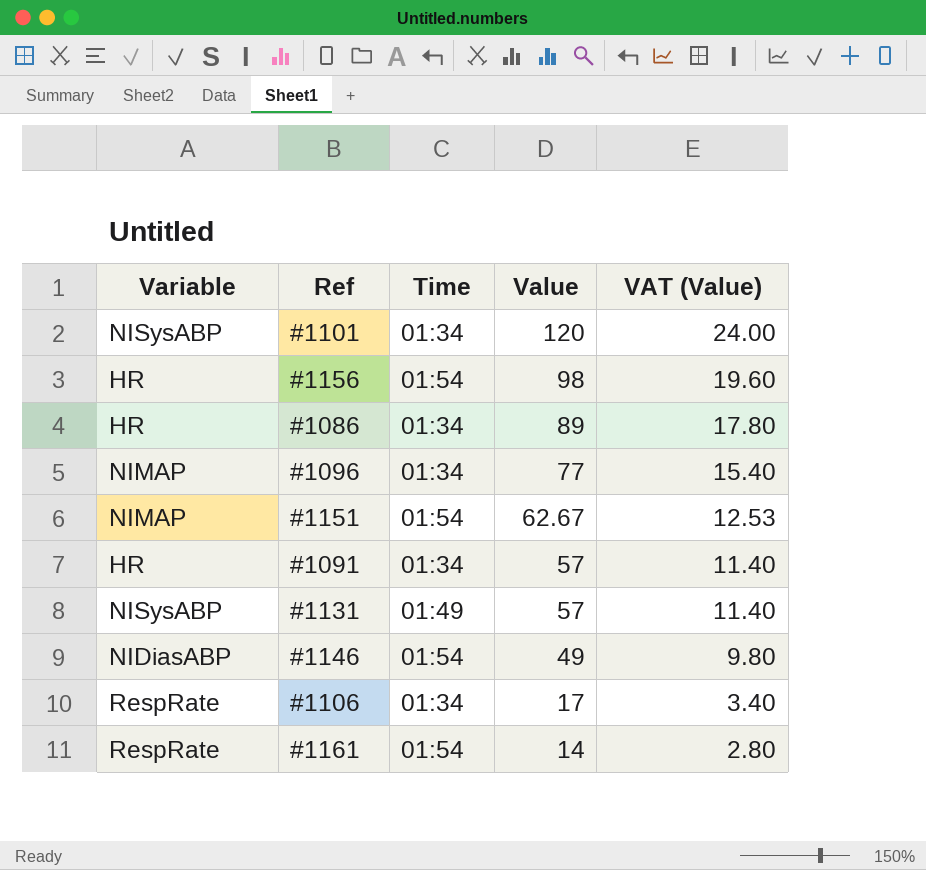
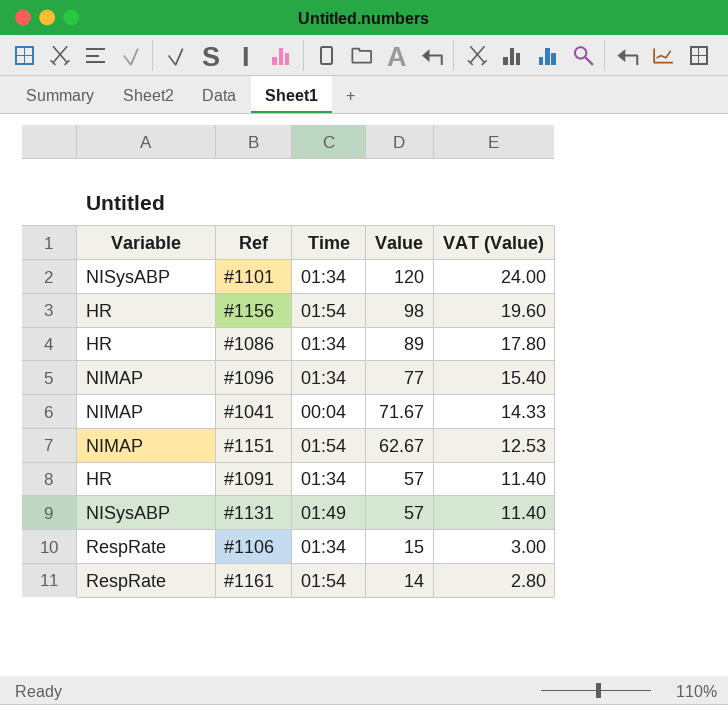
row #1146: NIDiasABP | 01:54 | 49 | 9.80 -> none
row #1041: none -> NIMAP | 00:04 | 71.67 | 14.33
#1106 | Value: 17 -> 15
#1106 | VAT (Value): 3.40 -> 3.00

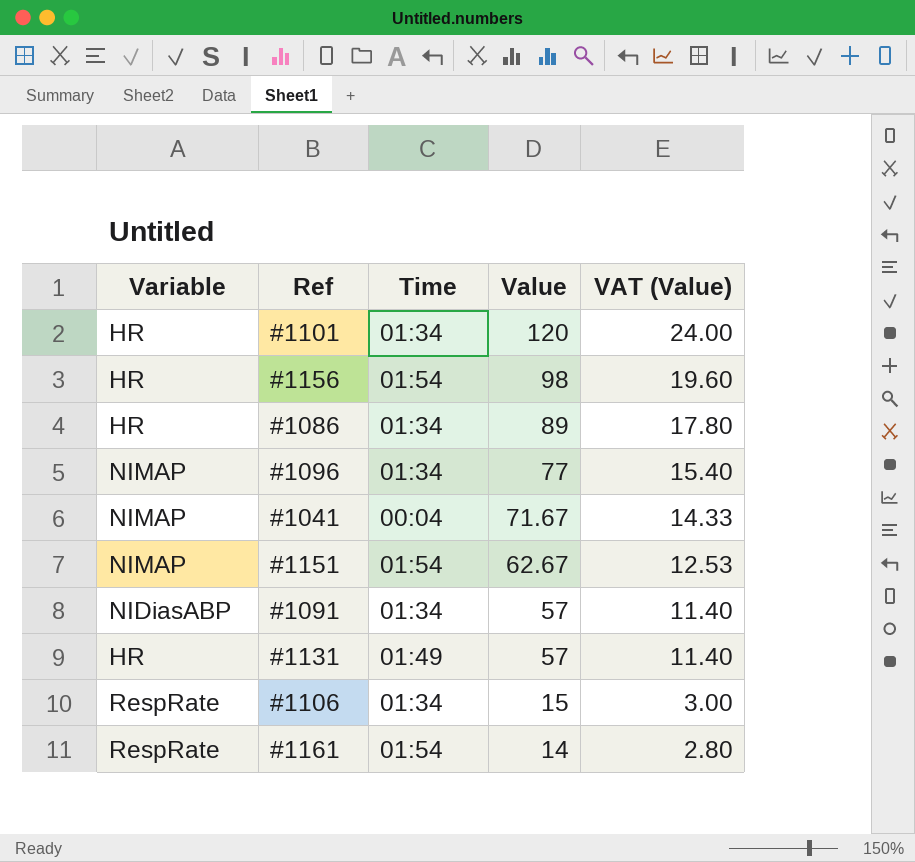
#1101 | Variable: NISysABP -> HR
#1091 | Variable: HR -> NIDiasABP
#1131 | Variable: NISysABP -> HR

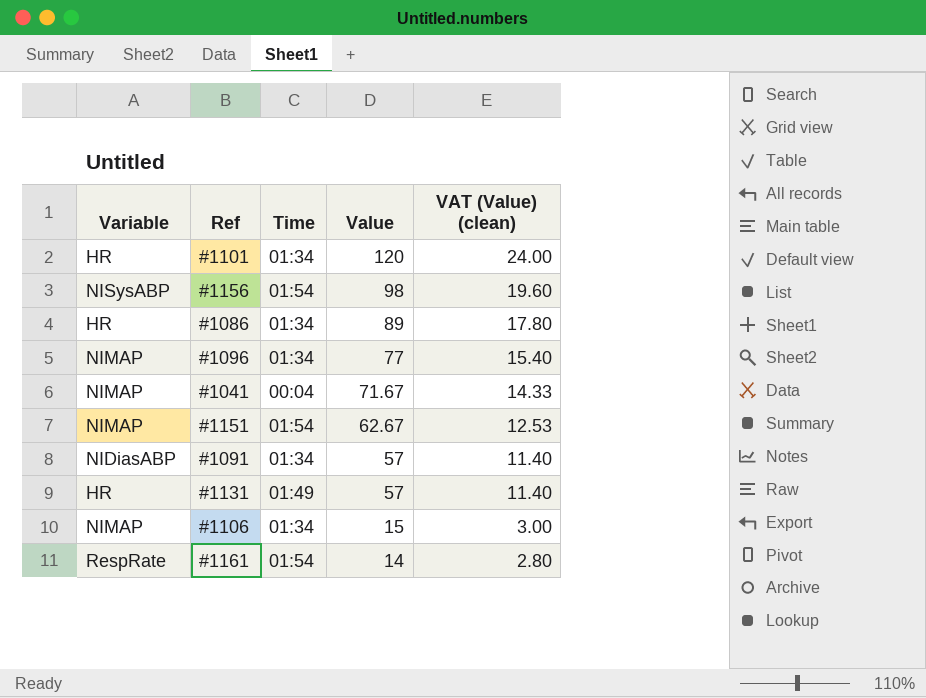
column name: VAT (Value) -> VAT (Value) (clean)
#1156 | Variable: HR -> NISysABP
#1106 | Variable: RespRate -> NIMAP

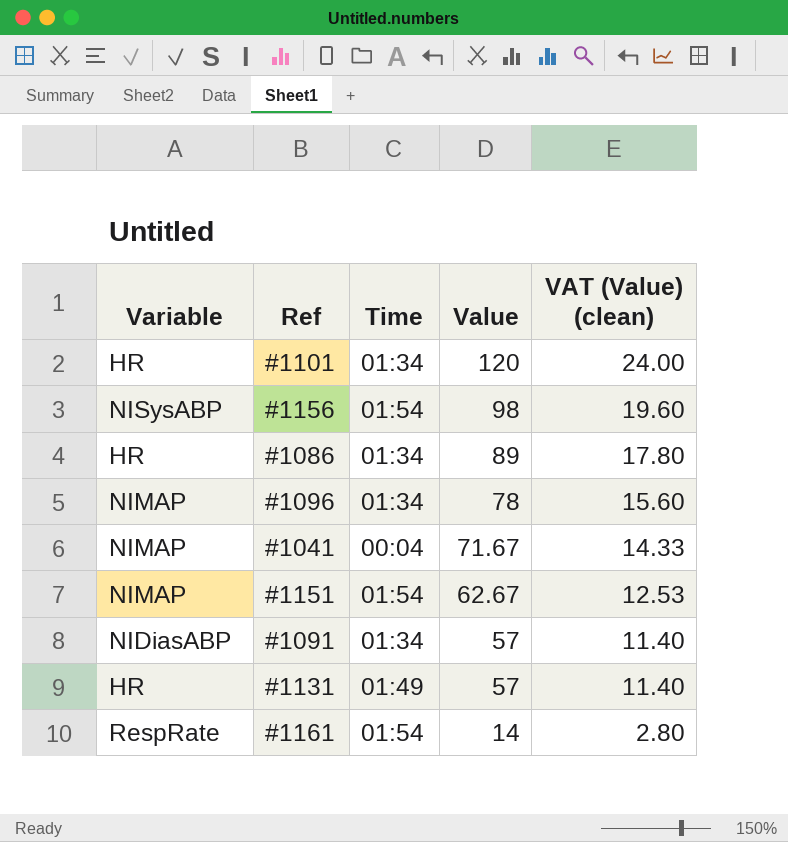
row #1106: NIMAP | 01:34 | 15 | 3.00 -> none
#1096 | Value: 77 -> 78
#1096 | VAT (Value) (clean): 15.40 -> 15.60

